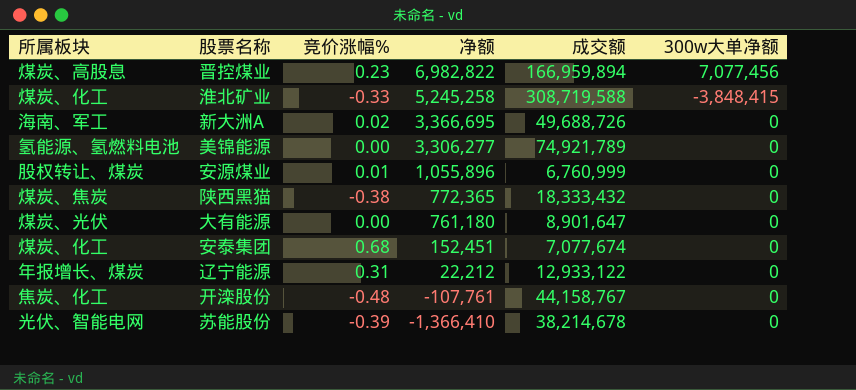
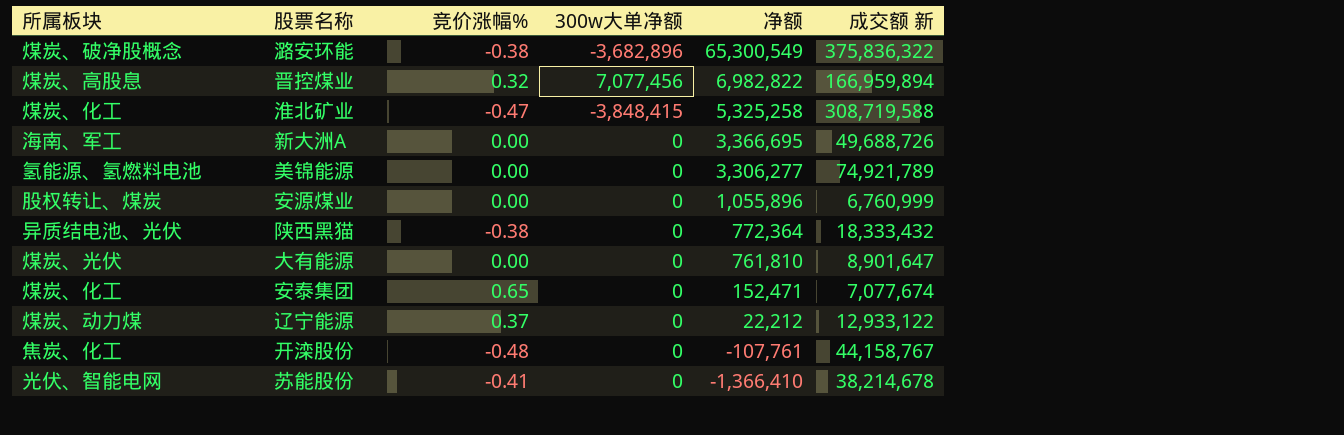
column 300w大单净额 | position: 6 -> 4
column name: 成交额 -> 成交额 新
row 潞安环能: none -> 煤炭、破净股概念 | -0.38 | -3,682,896 | 65,300,549 | 375,836,322
晋控煤业 | 竞价涨幅%: 0.23 -> 0.32
淮北矿业 | 竞价涨幅%: -0.33 -> -0.47
淮北矿业 | 净额: 5,245,258 -> 5,325,258
新大洲A | 竞价涨幅%: 0.02 -> 0.00
安源煤业 | 竞价涨幅%: 0.01 -> 0.00
陕西黑猫 | 所属板块: 煤炭、焦炭 -> 异质结电池、光伏
陕西黑猫 | 净额: 772,365 -> 772,364
大有能源 | 净额: 761,180 -> 761,810
安泰集团 | 竞价涨幅%: 0.68 -> 0.65
安泰集团 | 净额: 152,451 -> 152,471
辽宁能源 | 所属板块: 年报增长、煤炭 -> 煤炭、动力煤
辽宁能源 | 竞价涨幅%: 0.31 -> 0.37
苏能股份 | 竞价涨幅%: -0.39 -> -0.41

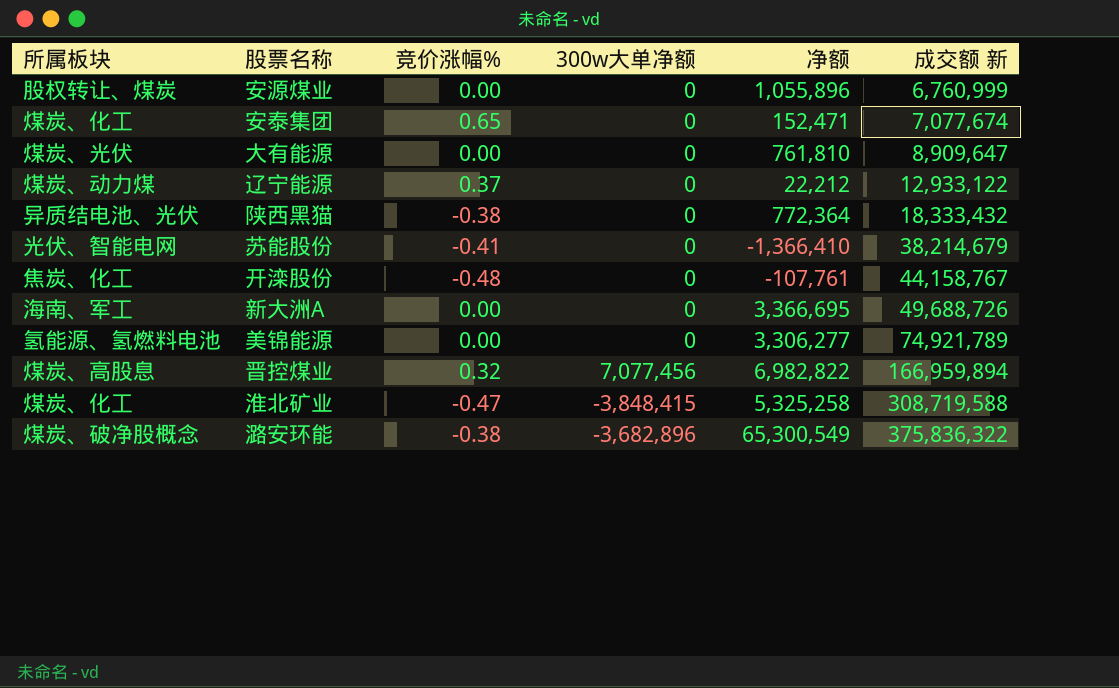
row order: 净额 descending -> 成交额 新 ascending
大有能源 | 成交额 新: 8,901,647 -> 8,909,647
苏能股份 | 成交额 新: 38,214,678 -> 38,214,679

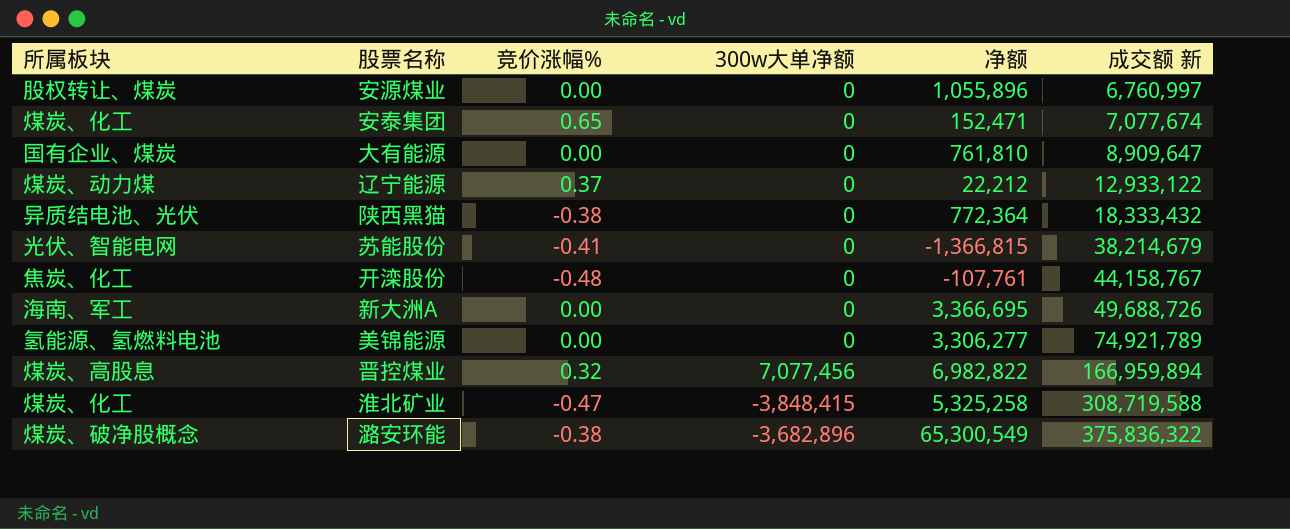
安源煤业 | 成交额 新: 6,760,999 -> 6,760,997
大有能源 | 所属板块: 煤炭、光伏 -> 国有企业、煤炭
苏能股份 | 净额: -1,366,410 -> -1,366,815

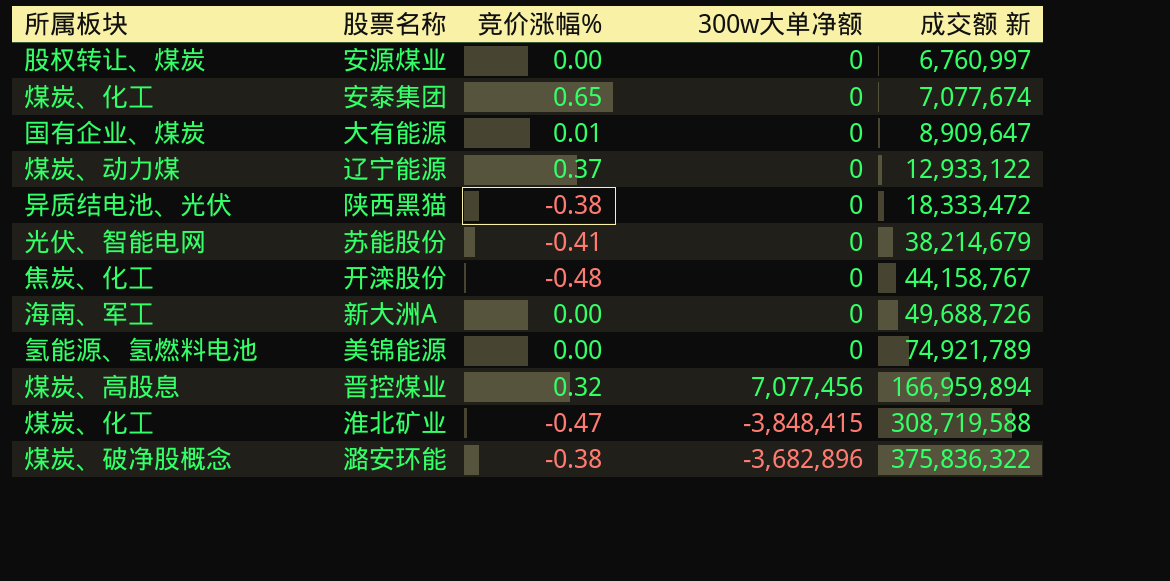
column 净额 | position: 5 -> none
大有能源 | 竞价涨幅%: 0.00 -> 0.01
陕西黑猫 | 成交额 新: 18,333,432 -> 18,333,472

